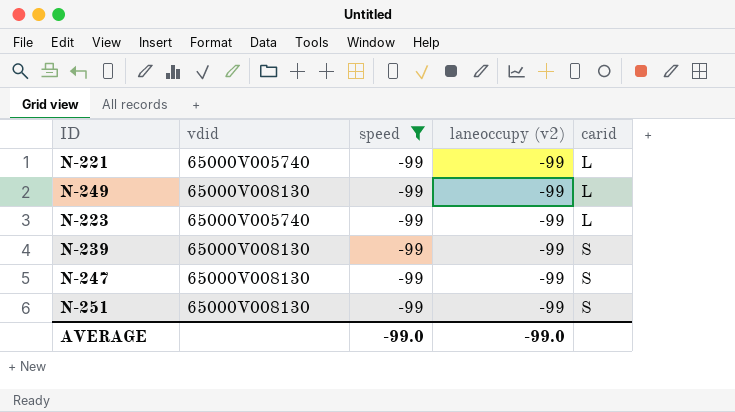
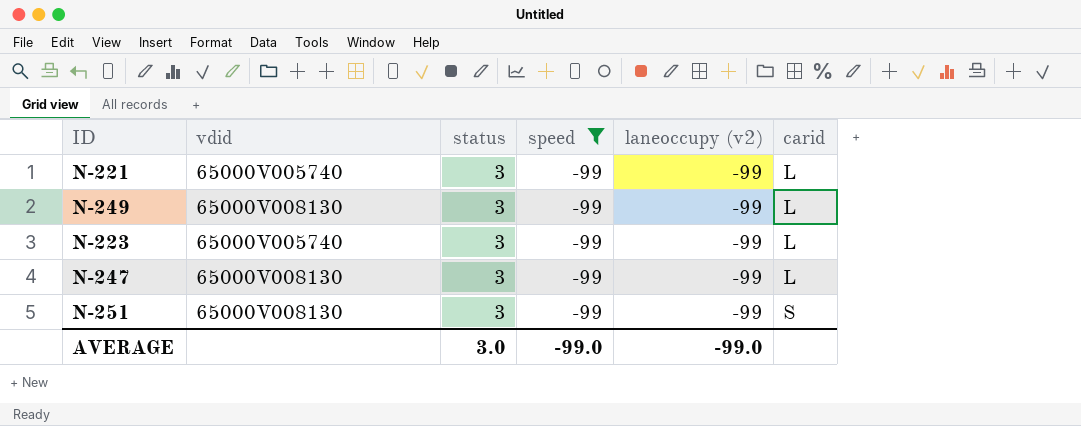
column status | position: none -> 3
row N-239: 65000V008130 | -99 | -99 | S -> none
N-247 | carid: S -> L

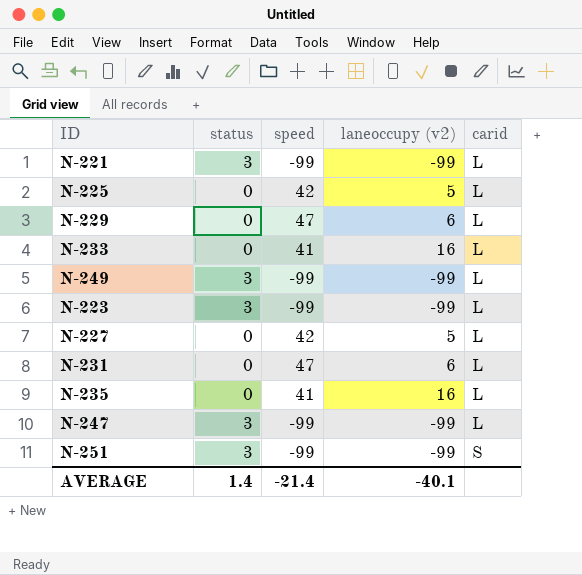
filter: speed = -99 -> none
column vdid | position: 2 -> none
AVERAGE | status: 3.0 -> 1.4
AVERAGE | speed: -99.0 -> -21.4
AVERAGE | laneoccupy (v2): -99.0 -> -40.1

